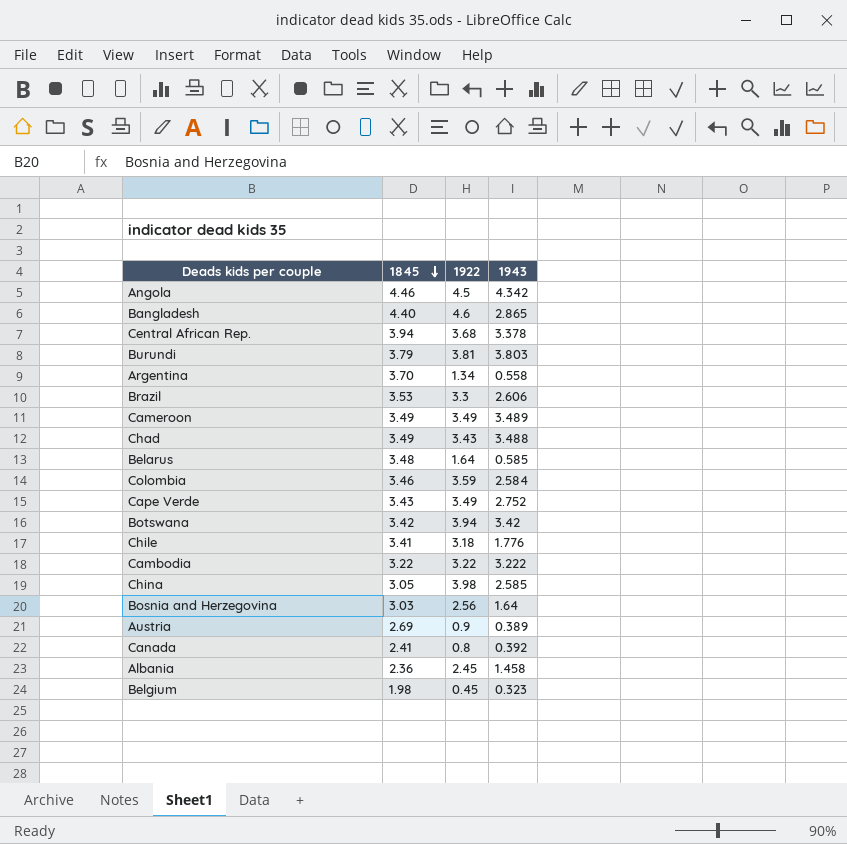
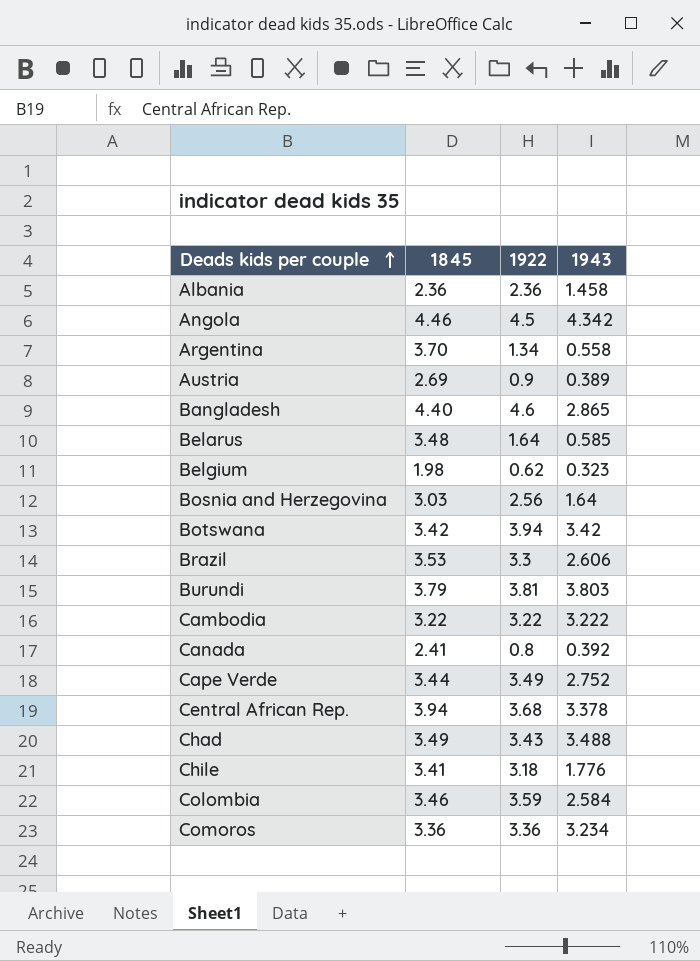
row order: 1845 descending -> Deads kids per couple ascending
row Cameroon: 3.49 | 3.49 | 3.489 -> none
row China: 3.05 | 3.98 | 2.585 -> none
Albania | 1922: 2.45 -> 2.36
Belgium | 1922: 0.45 -> 0.62
Cape Verde | 1845: 3.43 -> 3.44
row Comoros: none -> 3.36 | 3.36 | 3.234

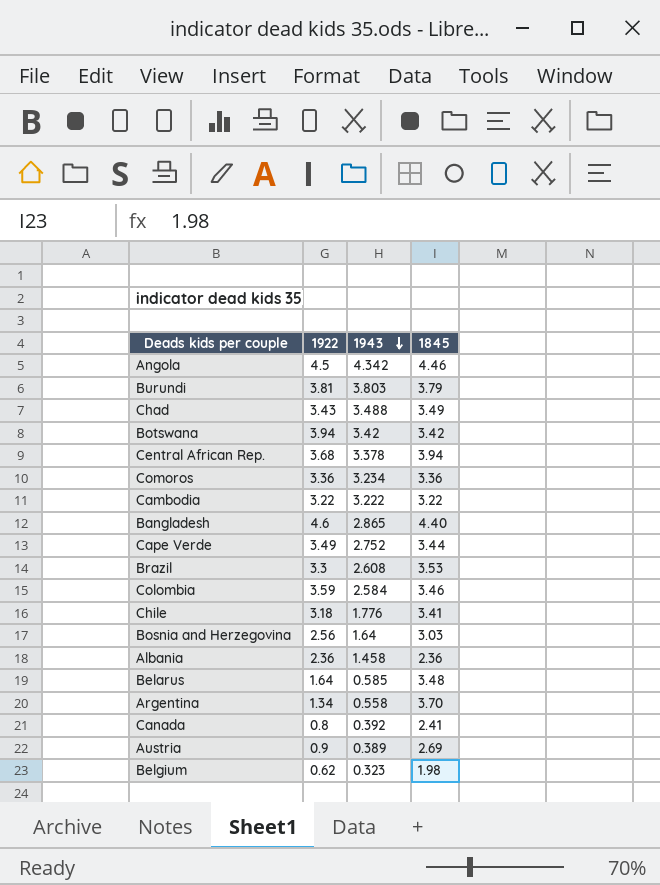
row order: Deads kids per couple ascending -> 1943 descending
column 1845 | position: 2 -> 4
Brazil | 1943: 2.606 -> 2.608

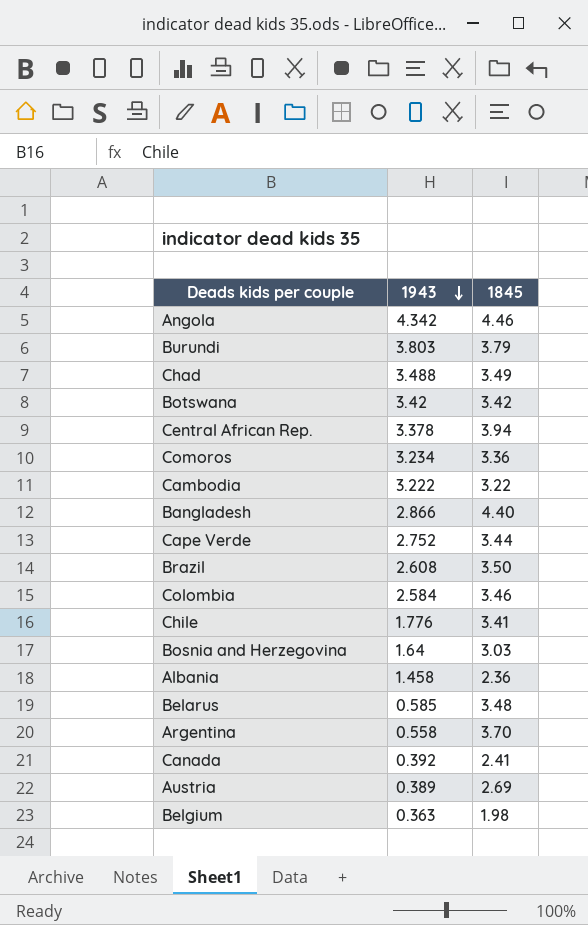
column 1922 | position: 2 -> none
Bangladesh | 1943: 2.865 -> 2.866
Brazil | 1845: 3.53 -> 3.50
Belgium | 1943: 0.323 -> 0.363

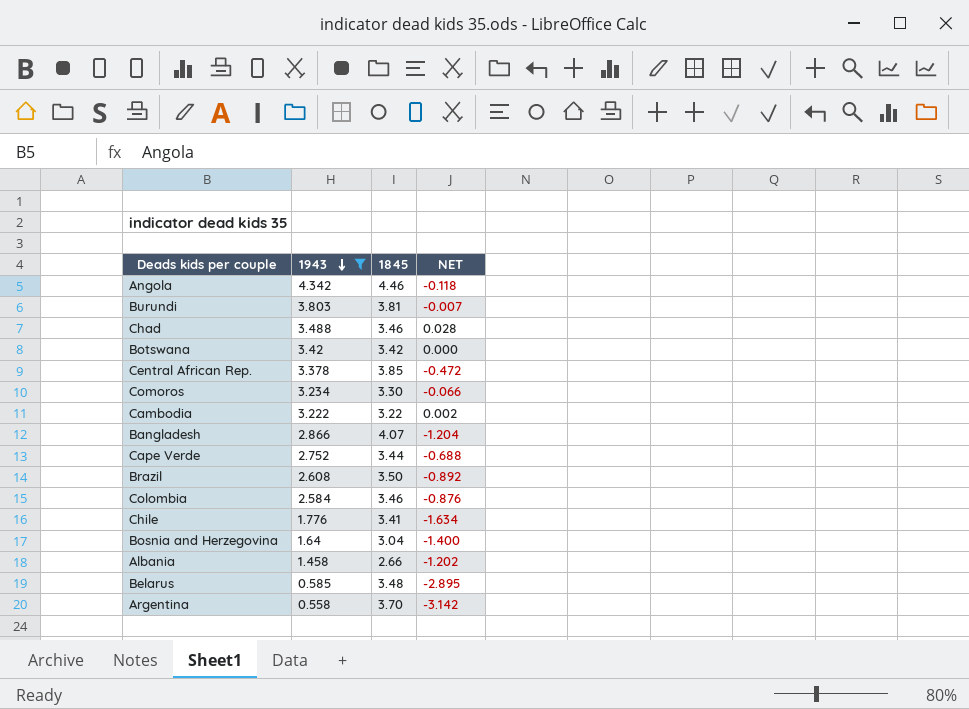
filter: none -> 1943 >= 0.558
column NET | formula: none -> [1943] - [1845]
Burundi | 1845: 3.79 -> 3.81
Chad | 1845: 3.49 -> 3.46
Central African Rep. | 1845: 3.94 -> 3.85
Comoros | 1845: 3.36 -> 3.30
Bangladesh | 1845: 4.40 -> 4.07
Bosnia and Herzegovina | 1845: 3.03 -> 3.04
Albania | 1845: 2.36 -> 2.66

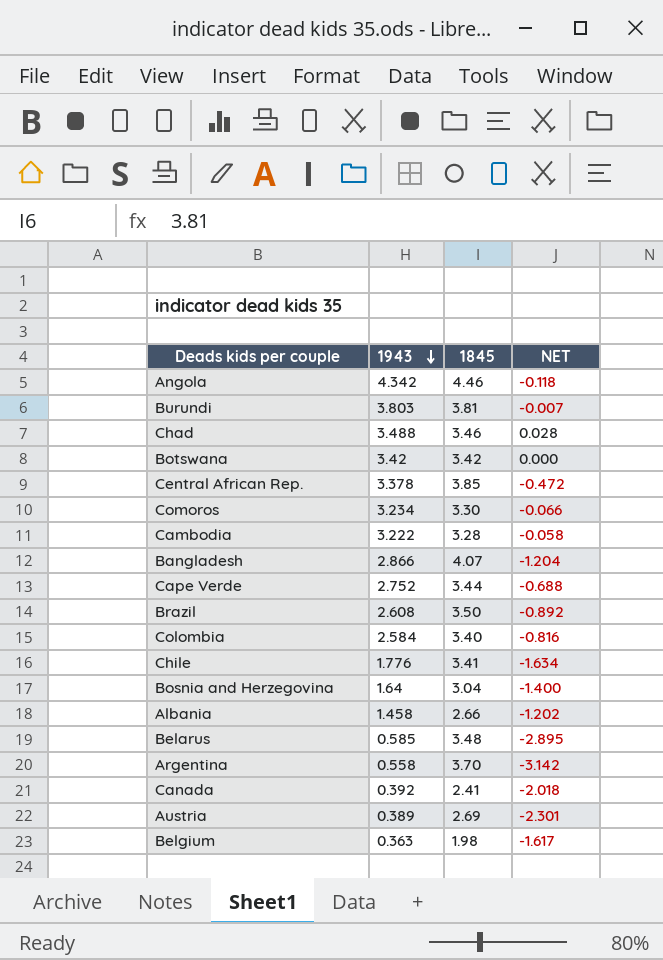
filter: 1943 >= 0.558 -> none
Cambodia | 1845: 3.22 -> 3.28
Cambodia | NET: 0.002 -> -0.058
Colombia | 1845: 3.46 -> 3.40
Colombia | NET: -0.876 -> -0.816

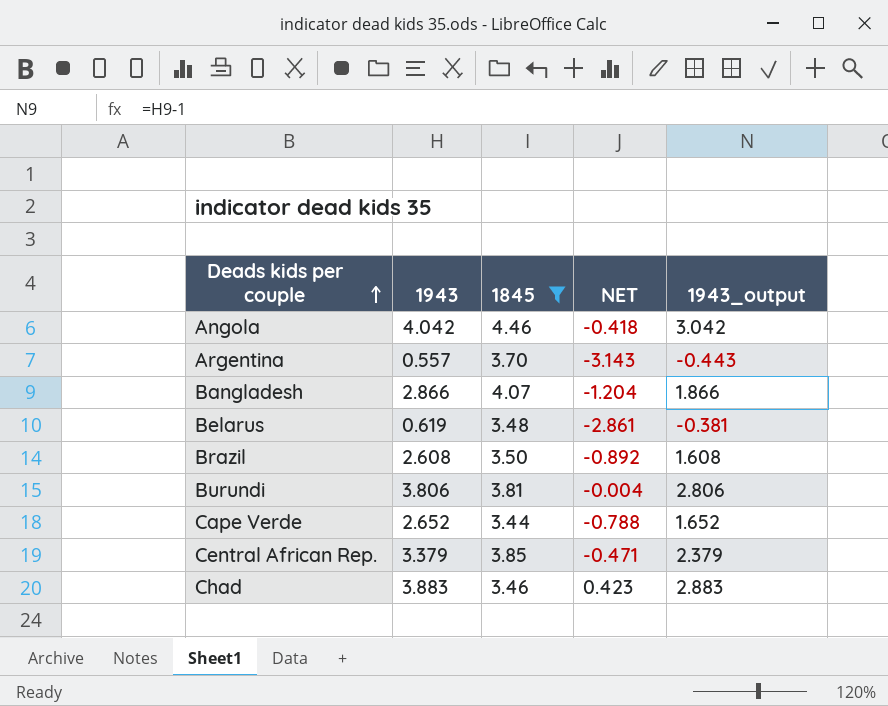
filter: none -> 1845 >= 3.44
row order: 1943 descending -> Deads kids per couple ascending
column 1943_output | formula: none -> [1943] - 1
Angola | 1943: 4.342 -> 4.042
Angola | NET: -0.118 -> -0.418
Argentina | 1943: 0.558 -> 0.557
Argentina | NET: -3.142 -> -3.143
Belarus | 1943: 0.585 -> 0.619
Belarus | NET: -2.895 -> -2.861
Burundi | 1943: 3.803 -> 3.806
Burundi | NET: -0.007 -> -0.004
Cape Verde | 1943: 2.752 -> 2.652
Cape Verde | NET: -0.688 -> -0.788
Central African Rep. | 1943: 3.378 -> 3.379
Central African Rep. | NET: -0.472 -> -0.471
Chad | 1943: 3.488 -> 3.883
Chad | NET: 0.028 -> 0.423

